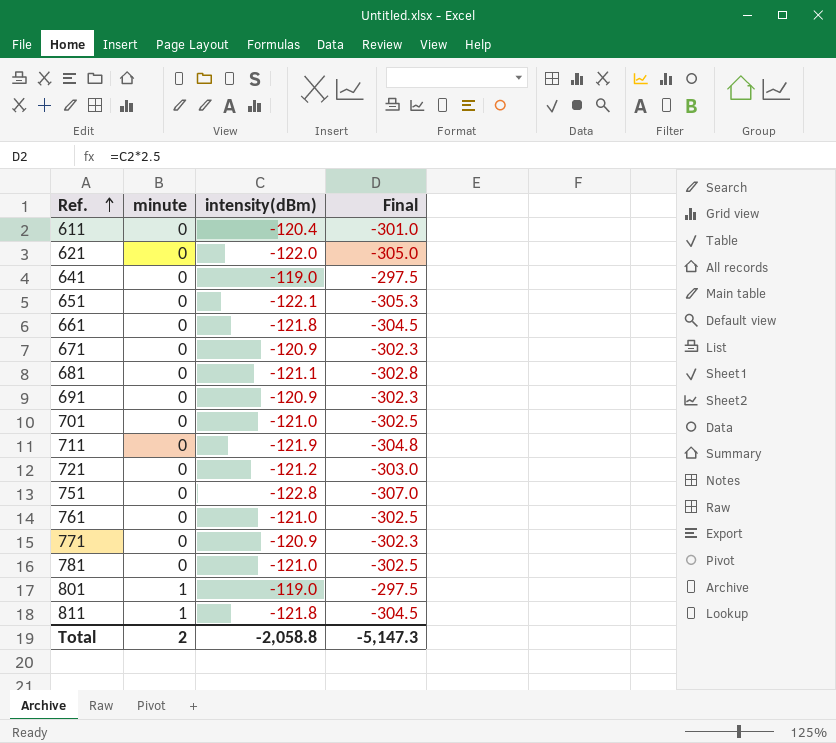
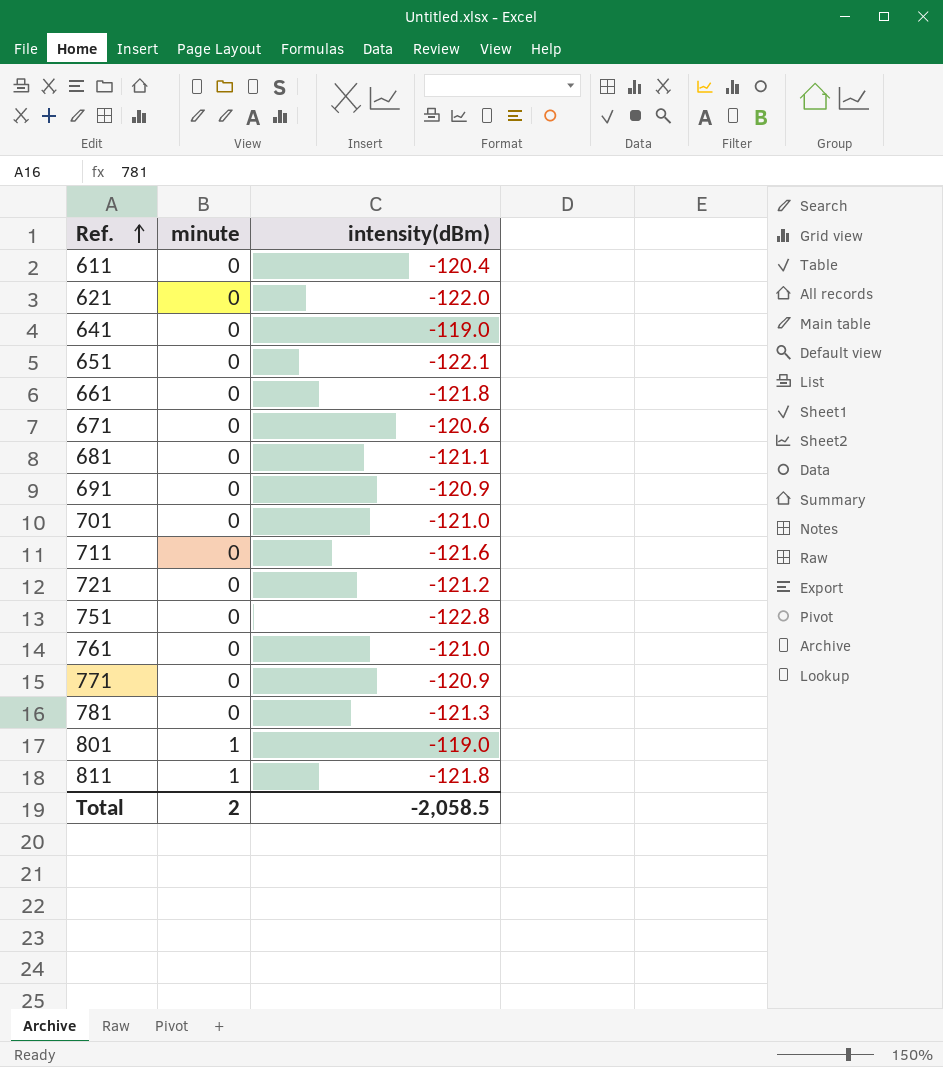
column Final | formula: [intensity(dBm)] * 2.5 -> none
671 | intensity(dBm): -120.9 -> -120.6
711 | intensity(dBm): -121.9 -> -121.6
781 | intensity(dBm): -121.0 -> -121.3
Total | intensity(dBm): -2,058.8 -> -2,058.5

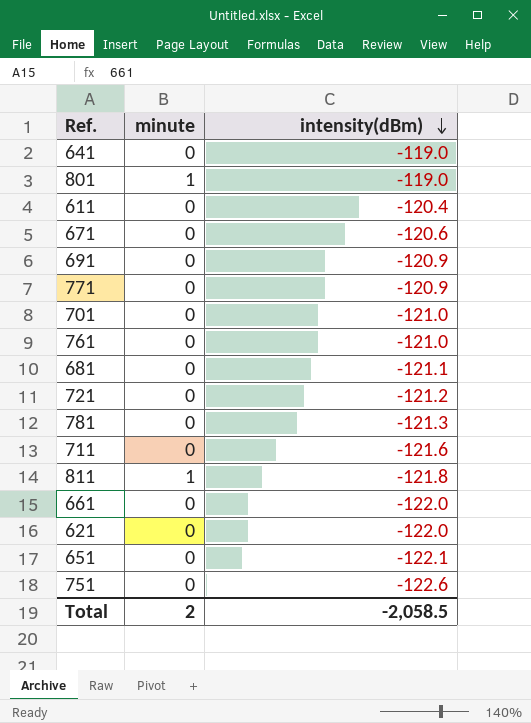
row order: Ref. ascending -> intensity(dBm) descending
661 | intensity(dBm): -121.8 -> -122.0
751 | intensity(dBm): -122.8 -> -122.6

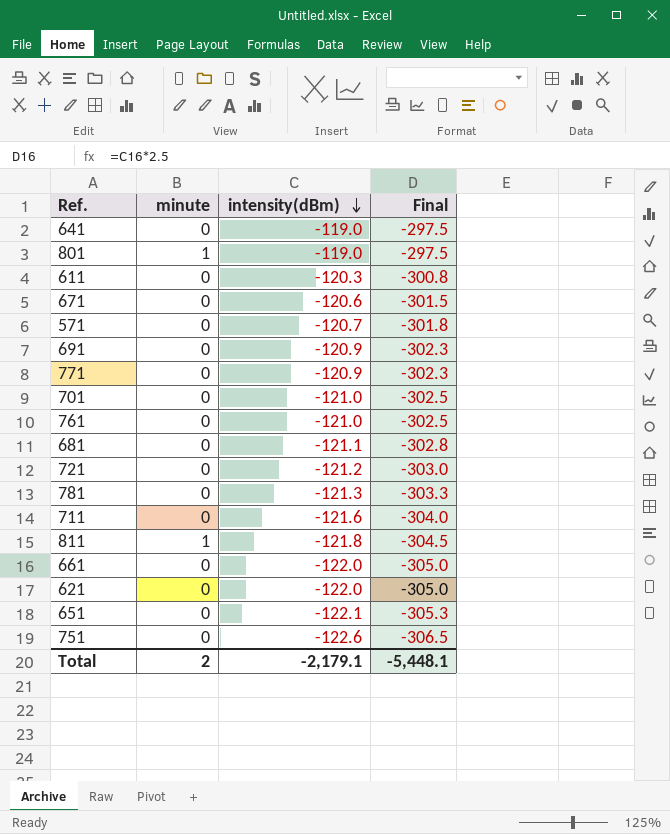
column Final | formula: none -> [intensity(dBm)] * 2.5
611 | intensity(dBm): -120.4 -> -120.3
row 571: none -> 0 | -120.7 | -301.8
Total | intensity(dBm): -2,058.5 -> -2,179.1

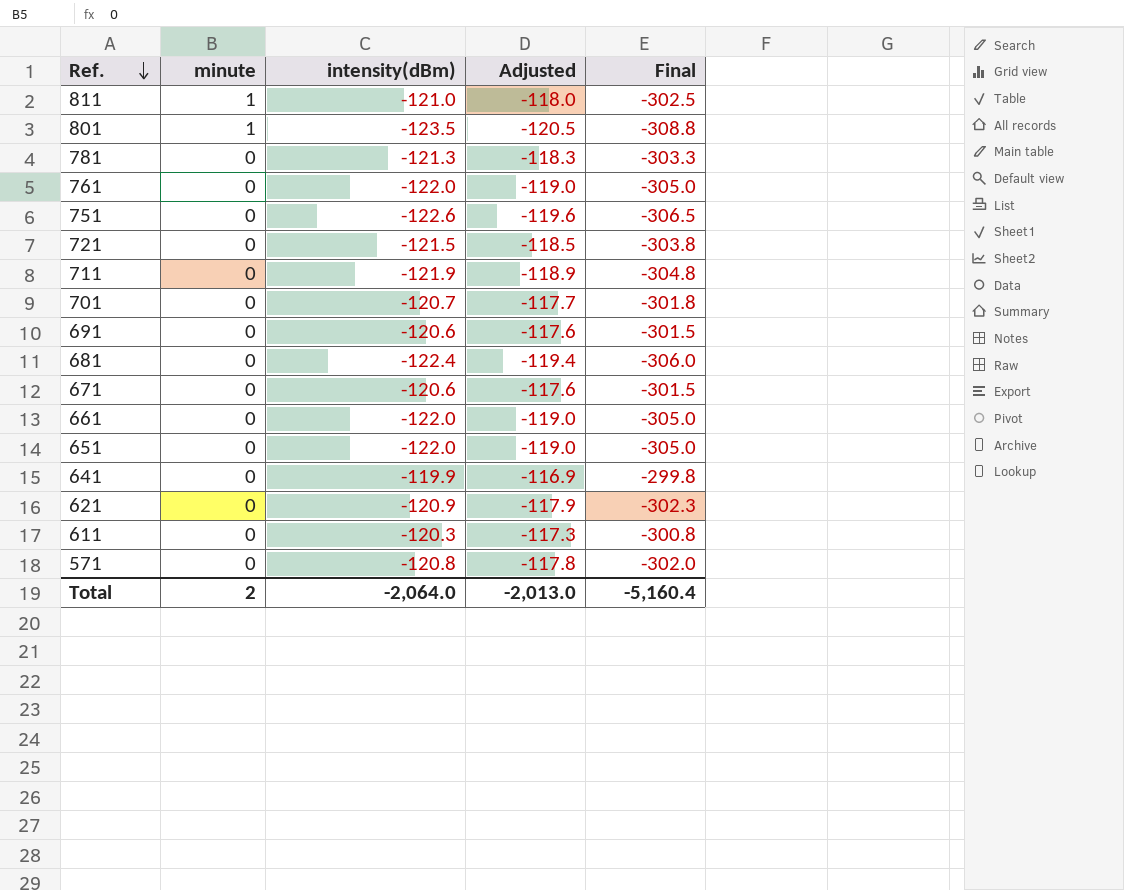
row order: intensity(dBm) descending -> Ref. descending
column Adjusted | formula: none -> [intensity(dBm)] + 3
row 771: 0 | -120.9 | -302.3 -> none
811 | intensity(dBm): -121.8 -> -121.0
811 | Final: -304.5 -> -302.5
801 | intensity(dBm): -119.0 -> -123.5
801 | Final: -297.5 -> -308.8
761 | intensity(dBm): -121.0 -> -122.0
761 | Final: -302.5 -> -305.0
721 | intensity(dBm): -121.2 -> -121.5
721 | Final: -303.0 -> -303.8
711 | intensity(dBm): -121.6 -> -121.9
711 | Final: -304.0 -> -304.8
701 | intensity(dBm): -121.0 -> -120.7
701 | Final: -302.5 -> -301.8
691 | intensity(dBm): -120.9 -> -120.6
691 | Final: -302.3 -> -301.5
681 | intensity(dBm): -121.1 -> -122.4
681 | Final: -302.8 -> -306.0
651 | intensity(dBm): -122.1 -> -122.0
651 | Final: -305.3 -> -305.0
641 | intensity(dBm): -119.0 -> -119.9
641 | Final: -297.5 -> -299.8
621 | intensity(dBm): -122.0 -> -120.9
621 | Final: -305.0 -> -302.3
571 | intensity(dBm): -120.7 -> -120.8
571 | Final: -301.8 -> -302.0
Total | intensity(dBm): -2,179.1 -> -2,064.0
Total | Final: -5,448.1 -> -5,160.4

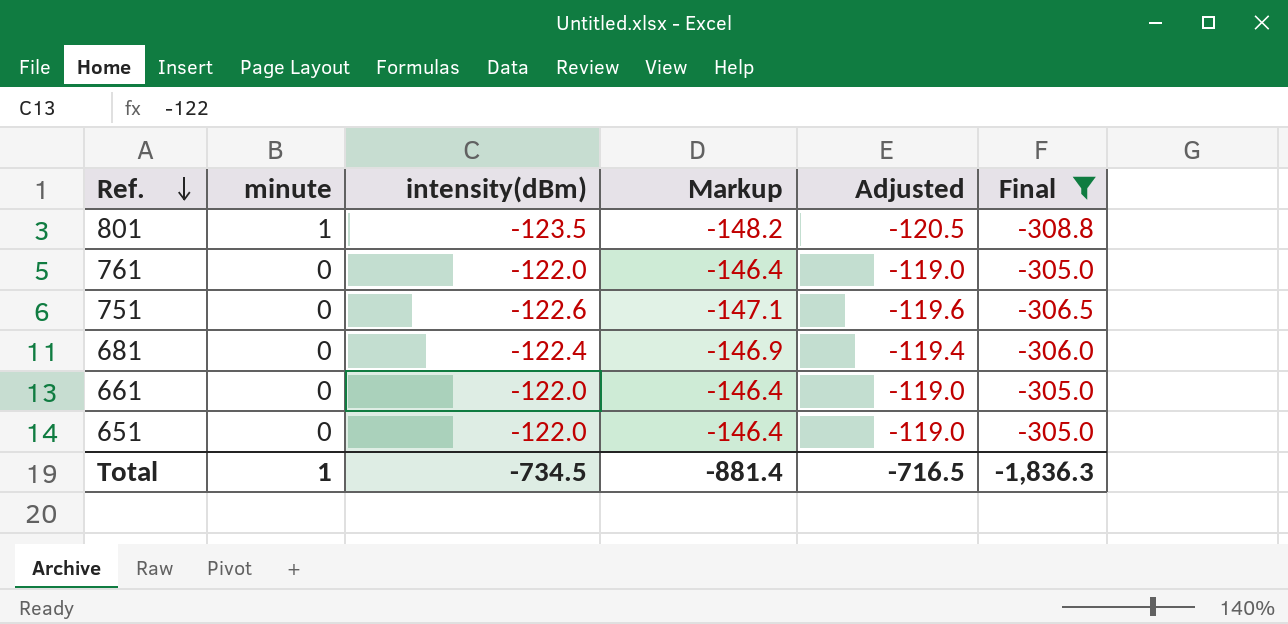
filter: none -> Final <= -305.0
column Markup | formula: none -> [intensity(dBm)] * 1.2
Total | minute: 2 -> 1
Total | intensity(dBm): -2,064.0 -> -734.5
Total | Adjusted: -2,013.0 -> -716.5
Total | Final: -5,160.4 -> -1,836.3

